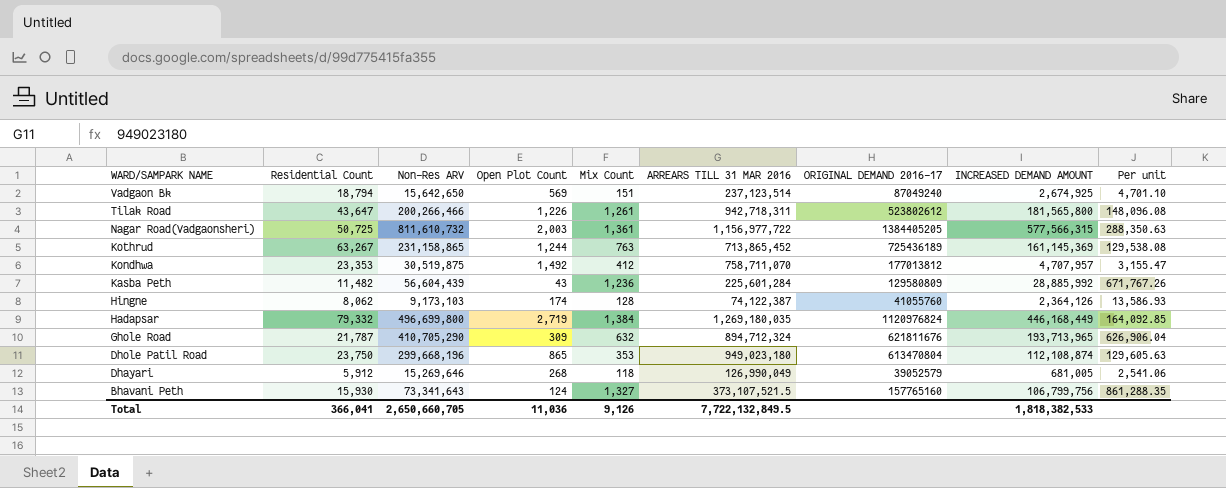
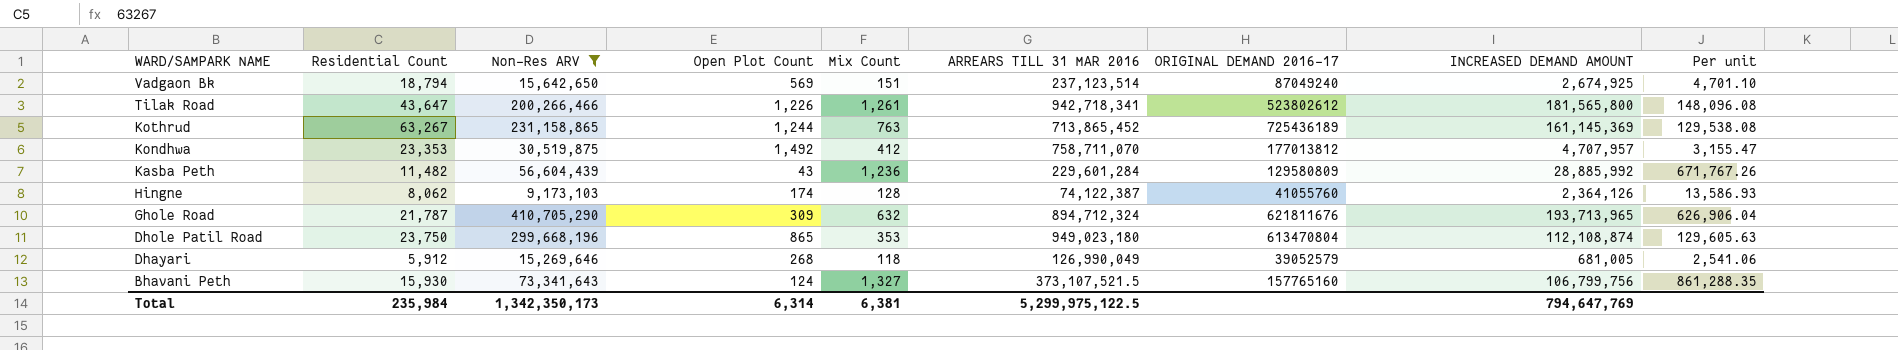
filter: none -> Non-Res ARV <= 410,705,290
Tilak Road | ARREARS TILL 31 MAR 2016: 942,718,311 -> 942,718,341
Kasba Peth | ARREARS TILL 31 MAR 2016: 225,601,284 -> 229,601,284
Total | Residential Count: 366,041 -> 235,984
Total | Non-Res ARV: 2,650,660,705 -> 1,342,350,173
Total | Open Plot Count: 11,036 -> 6,314
Total | Mix Count: 9,126 -> 6,381
Total | ARREARS TILL 31 MAR 2016: 7,722,132,849.5 -> 5,299,975,122.5
Total | INCREASED DEMAND AMOUNT: 1,818,382,533 -> 794,647,769

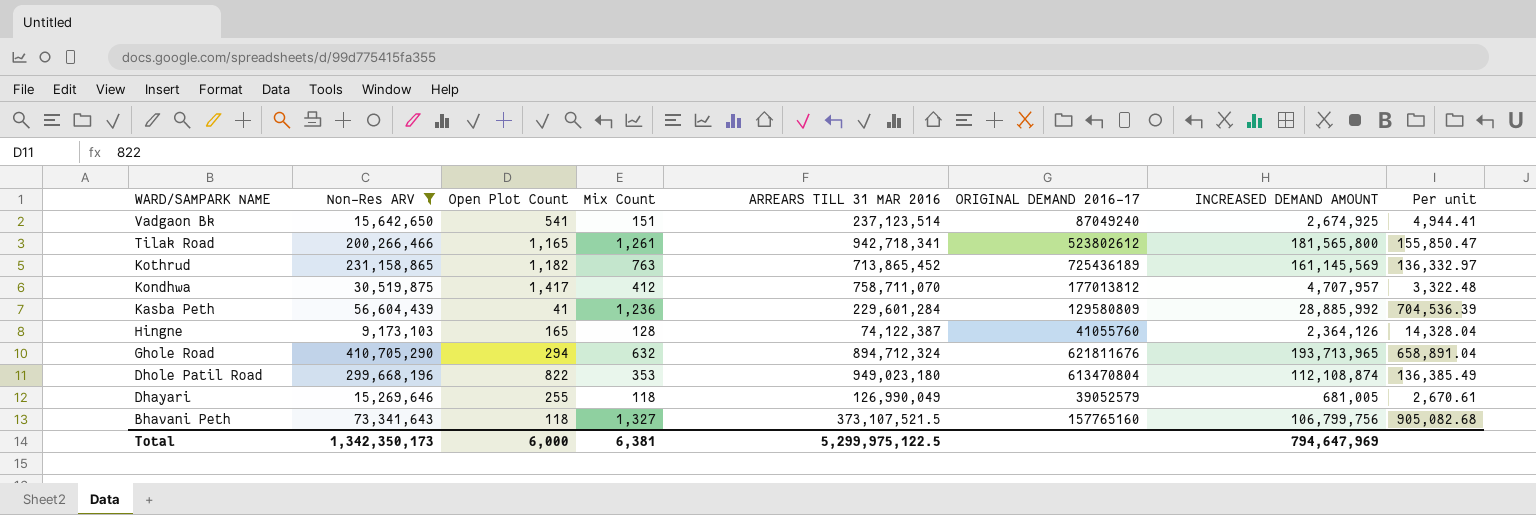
column Residential Count | position: 2 -> none
Vadgaon Bk | Open Plot Count: 569 -> 541
Vadgaon Bk | Per unit: 4,701.10 -> 4,944.41
Tilak Road | Open Plot Count: 1,226 -> 1,165
Tilak Road | Per unit: 148,096.08 -> 155,850.47
Kothrud | Open Plot Count: 1,244 -> 1,182
Kothrud | INCREASED DEMAND AMOUNT: 161,145,369 -> 161,145,569
Kothrud | Per unit: 129,538.08 -> 136,332.97
Kondhwa | Open Plot Count: 1,492 -> 1,417
Kondhwa | Per unit: 3,155.47 -> 3,322.48
Kasba Peth | Open Plot Count: 43 -> 41
Kasba Peth | Per unit: 671,767.26 -> 704,536.39
Hingne | Open Plot Count: 174 -> 165
Hingne | Per unit: 13,586.93 -> 14,328.04
Ghole Road | Open Plot Count: 309 -> 294
Ghole Road | Per unit: 626,906.04 -> 658,891.04
Dhole Patil Road | Open Plot Count: 865 -> 822
Dhole Patil Road | Per unit: 129,605.63 -> 136,385.49
Dhayari | Open Plot Count: 268 -> 255
Dhayari | Per unit: 2,541.06 -> 2,670.61
Bhavani Peth | Open Plot Count: 124 -> 118
Bhavani Peth | Per unit: 861,288.35 -> 905,082.68
Total | Open Plot Count: 6,314 -> 6,000
Total | INCREASED DEMAND AMOUNT: 794,647,769 -> 794,647,969

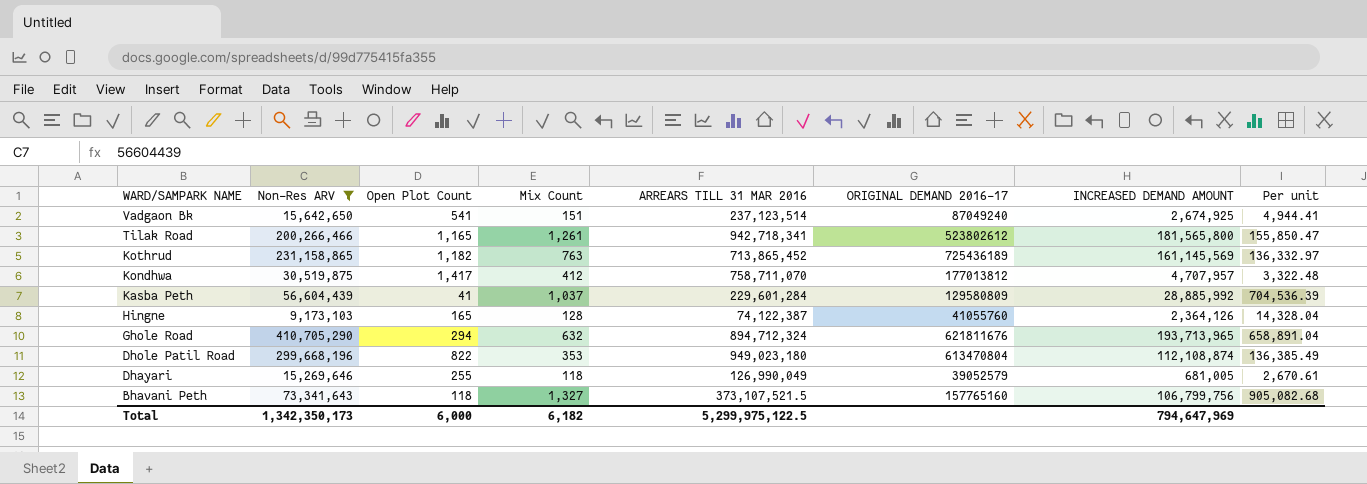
Kasba Peth | Mix Count: 1,236 -> 1,037
Total | Mix Count: 6,381 -> 6,182

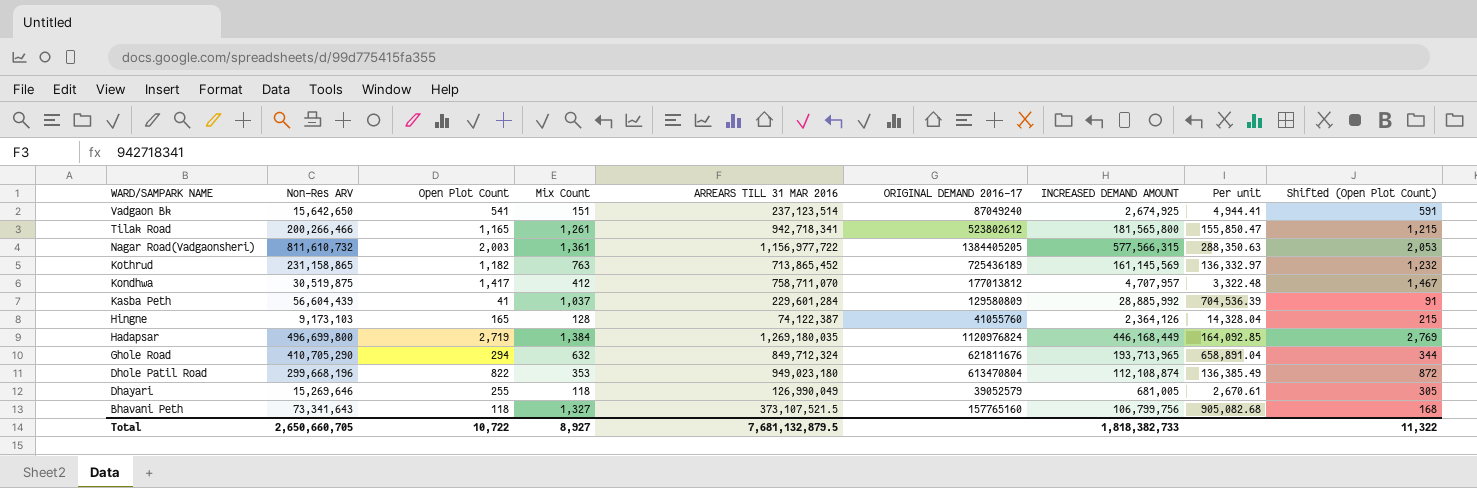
filter: Non-Res ARV <= 410,705,290 -> none
column Shifted (Open Plot Count) | formula: none -> [Open Plot Count] + 50
Ghole Road | ARREARS TILL 31 MAR 2016: 894,712,324 -> 849,712,324
Total | Non-Res ARV: 1,342,350,173 -> 2,650,660,705
Total | Open Plot Count: 6,000 -> 10,722
Total | Mix Count: 6,182 -> 8,927
Total | ARREARS TILL 31 MAR 2016: 5,299,975,122.5 -> 7,681,132,879.5
Total | INCREASED DEMAND AMOUNT: 794,647,969 -> 1,818,382,733

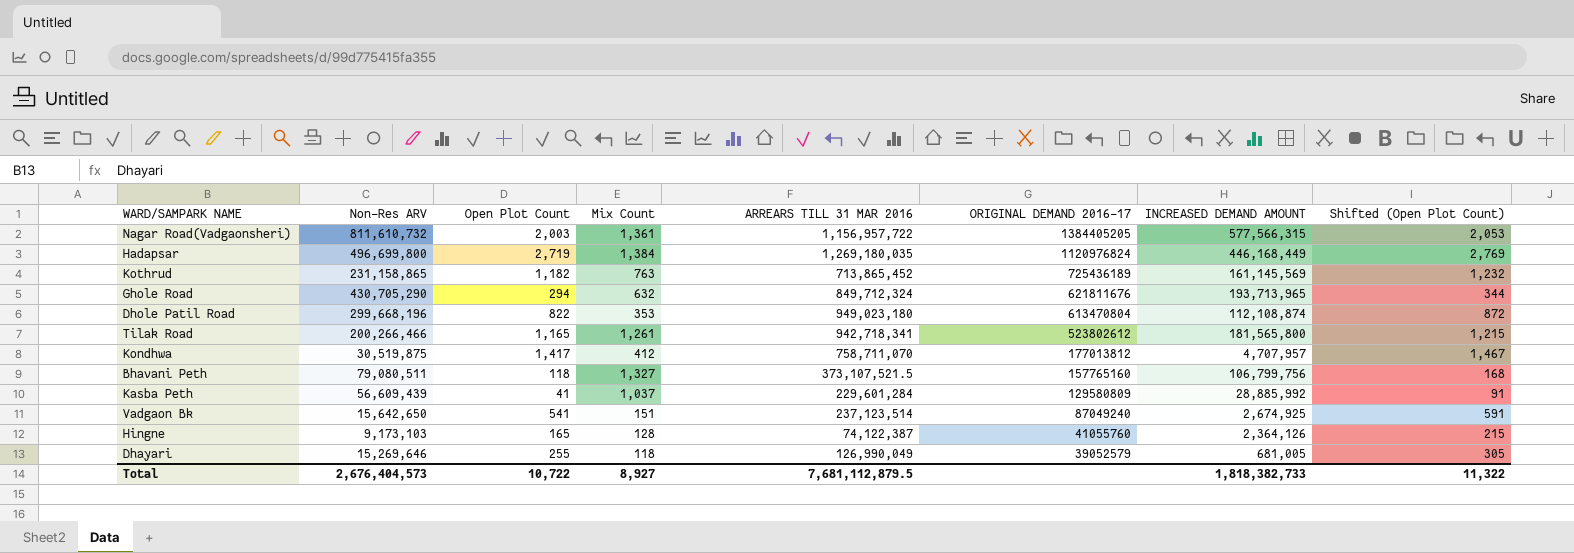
row order: WARD/SAMPARK NAME descending -> ORIGINAL DEMAND 2016-17 descending
column Per unit | formula: [INCREASED DEMAND AMOUNT] / [Open Plot Count] -> none
Nagar Road(Vadgaonsheri) | ARREARS TILL 31 MAR 2016: 1,156,977,722 -> 1,156,957,722
Ghole Road | Non-Res ARV: 410,705,290 -> 430,705,290
Bhavani Peth | Non-Res ARV: 73,341,643 -> 79,080,511
Kasba Peth | Non-Res ARV: 56,604,439 -> 56,609,439
Total | Non-Res ARV: 2,650,660,705 -> 2,676,404,573
Total | ARREARS TILL 31 MAR 2016: 7,681,132,879.5 -> 7,681,112,879.5

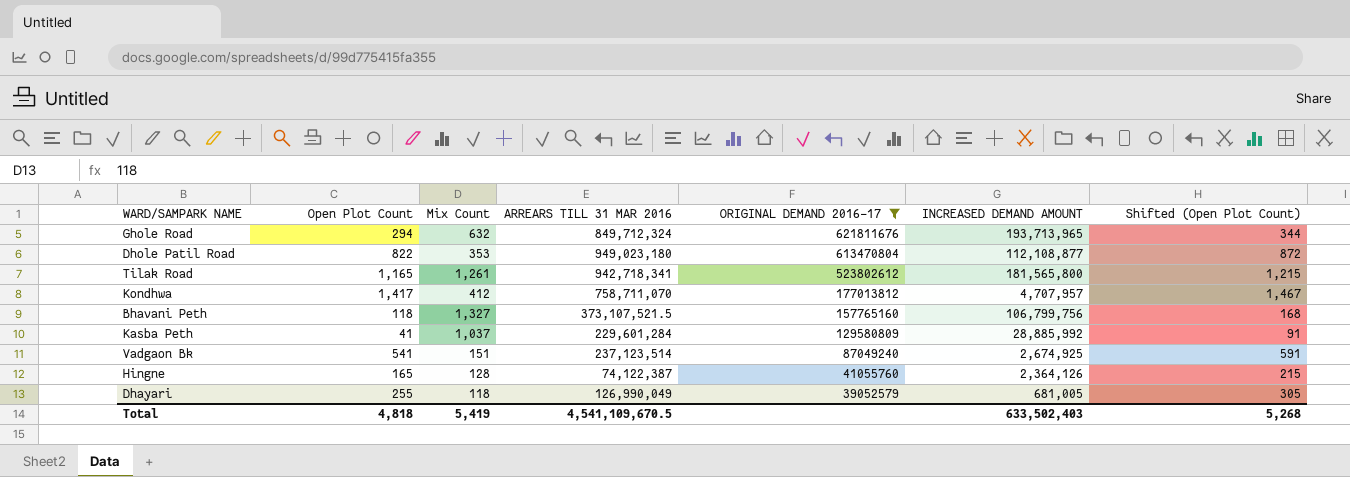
filter: none -> ORIGINAL DEMAND 2016-17 <= 621811676
column Non-Res ARV | position: 2 -> none
Dhole Patil Road | INCREASED DEMAND AMOUNT: 112,108,874 -> 112,108,877
Total | Open Plot Count: 10,722 -> 4,818
Total | Mix Count: 8,927 -> 5,419
Total | ARREARS TILL 31 MAR 2016: 7,681,112,879.5 -> 4,541,109,670.5
Total | INCREASED DEMAND AMOUNT: 1,818,382,733 -> 633,502,403
Total | Shifted (Open Plot Count): 11,322 -> 5,268

